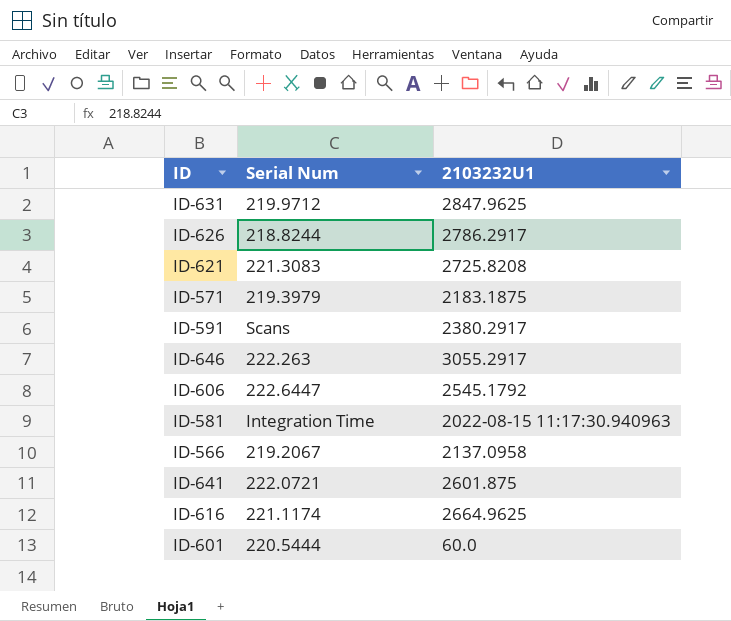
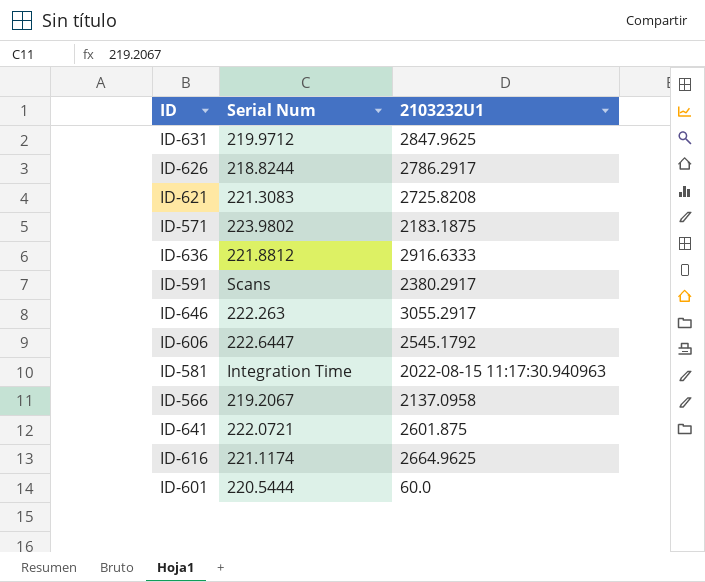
ID-571 | Serial Num: 219.3979 -> 223.9802
row ID-636: none -> 221.8812 | 2916.6333

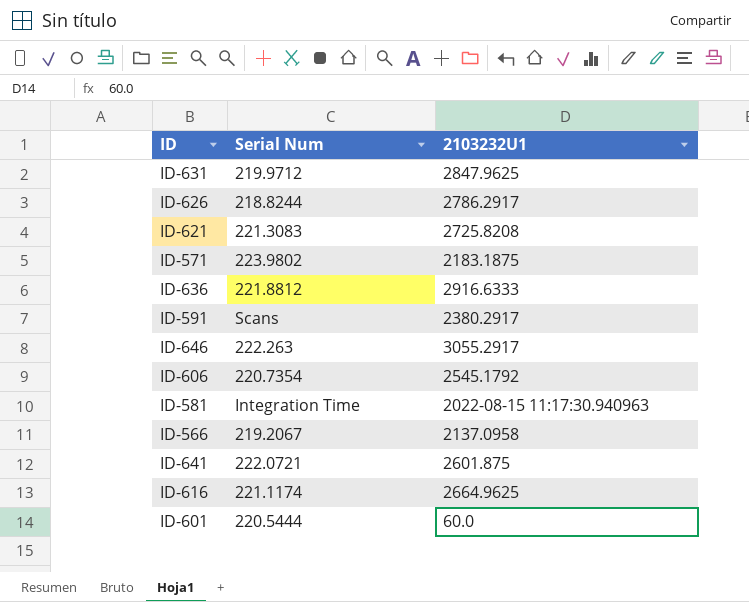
ID-606 | Serial Num: 222.6447 -> 220.7354

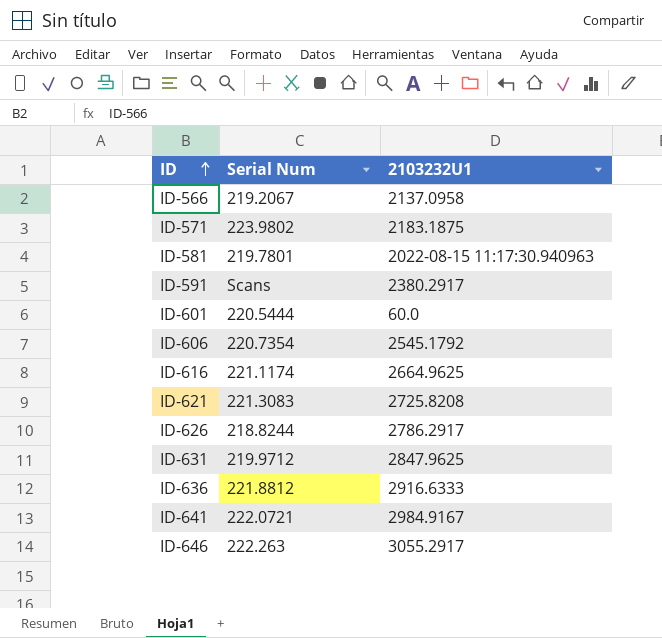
row order: none -> ID ascending
ID-581 | Serial Num: Integration Time -> 219.7801
ID-641 | 2103232U1: 2601.875 -> 2984.9167

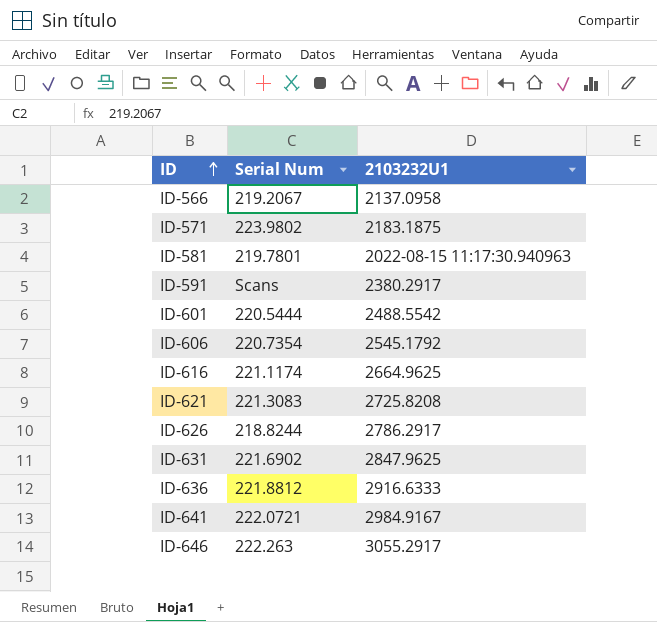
ID-601 | 2103232U1: 60.0 -> 2488.5542
ID-631 | Serial Num: 219.9712 -> 221.6902

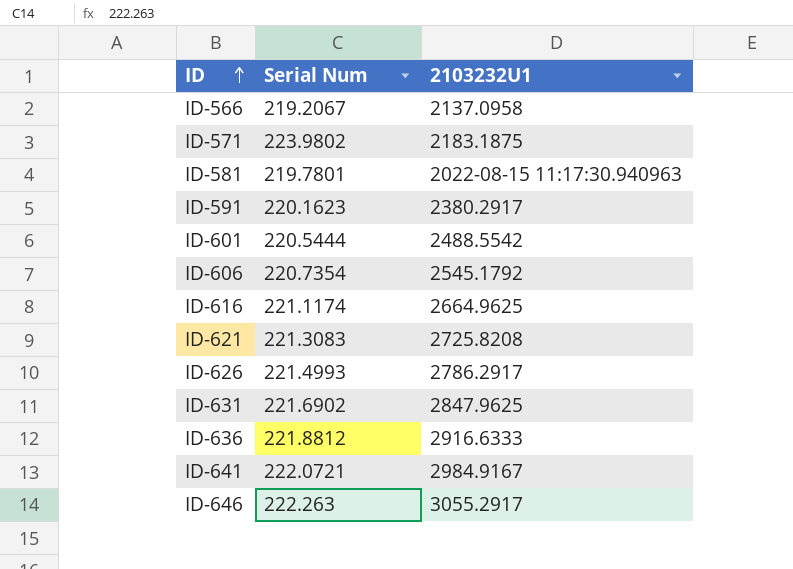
ID-591 | Serial Num: Scans -> 220.1623
ID-626 | Serial Num: 218.8244 -> 221.4993

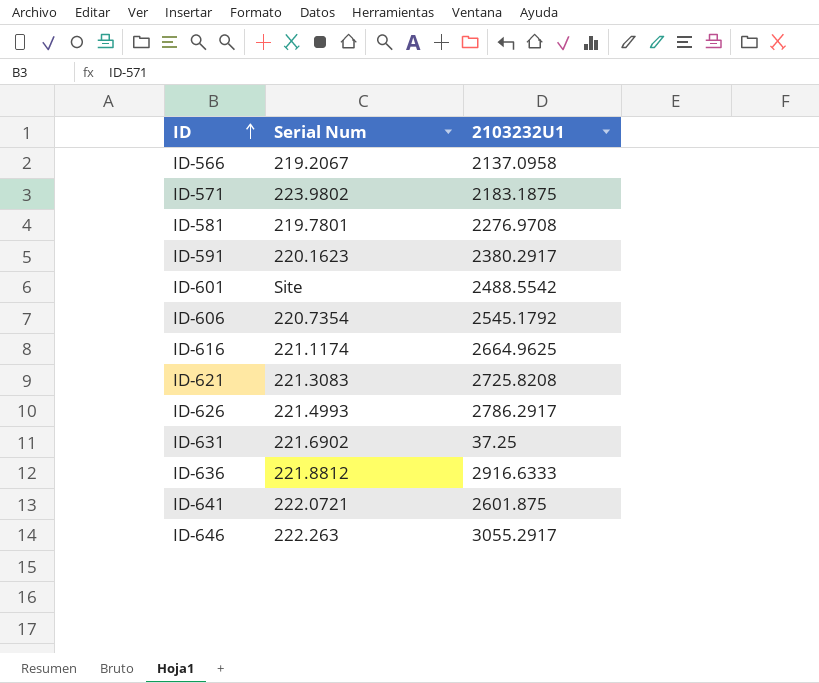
ID-581 | 2103232U1: 2022-08-15 11:17:30.940963 -> 2276.9708
ID-601 | Serial Num: 220.5444 -> Site
ID-631 | 2103232U1: 2847.9625 -> 37.25
ID-641 | 2103232U1: 2984.9167 -> 2601.875

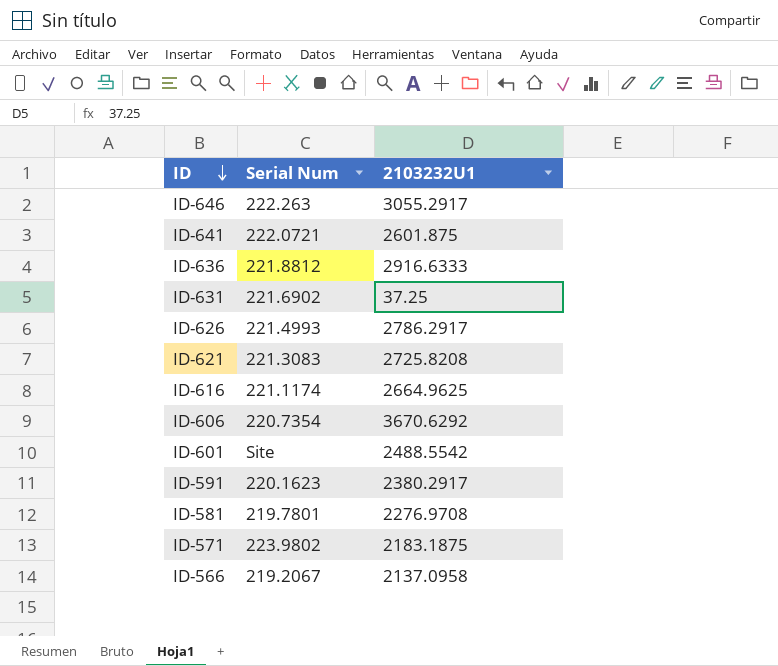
row order: ID ascending -> ID descending
ID-606 | 2103232U1: 2545.1792 -> 3670.6292

